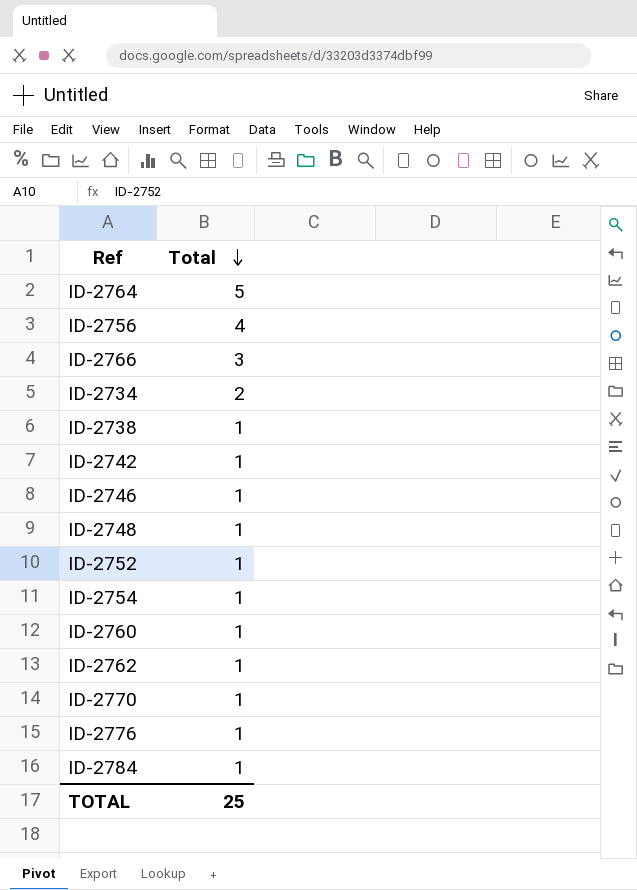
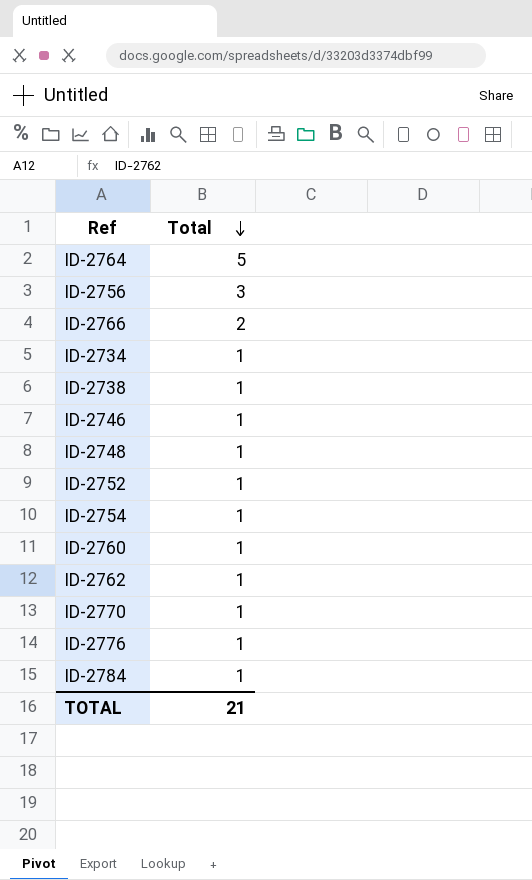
row ID-2742: 1 -> none
ID-2756 | Total: 4 -> 3
ID-2766 | Total: 3 -> 2
ID-2734 | Total: 2 -> 1
TOTAL | Total: 25 -> 21

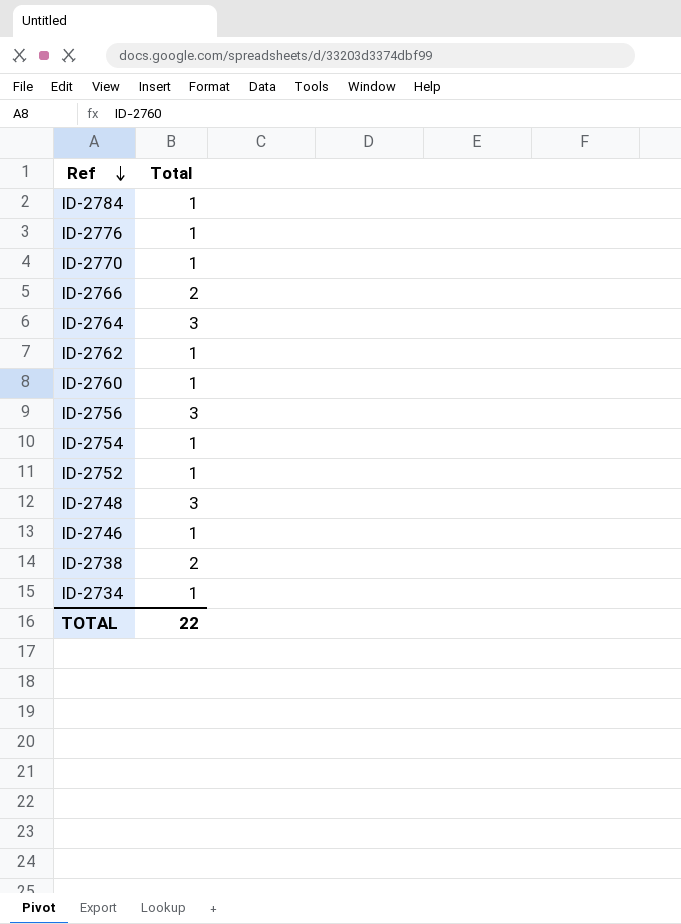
row order: Total descending -> Ref descending
ID-2764 | Total: 5 -> 3
ID-2748 | Total: 1 -> 3
ID-2738 | Total: 1 -> 2
TOTAL | Total: 21 -> 22

